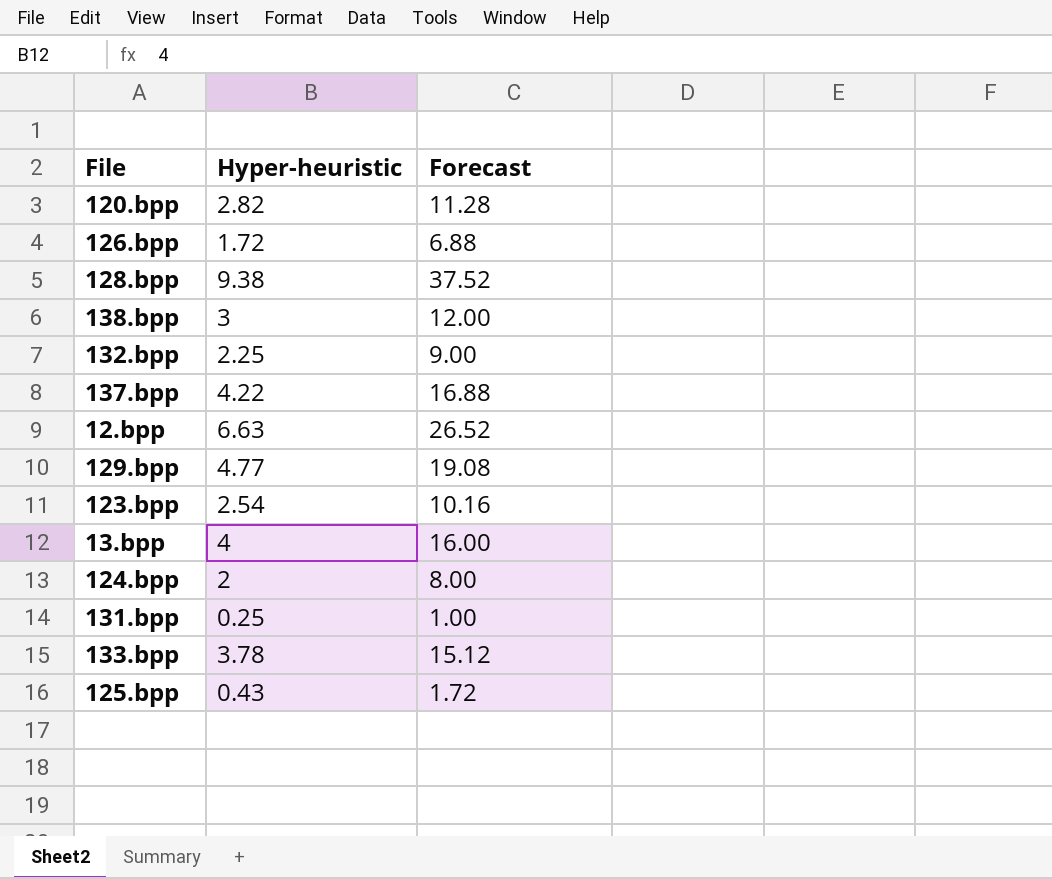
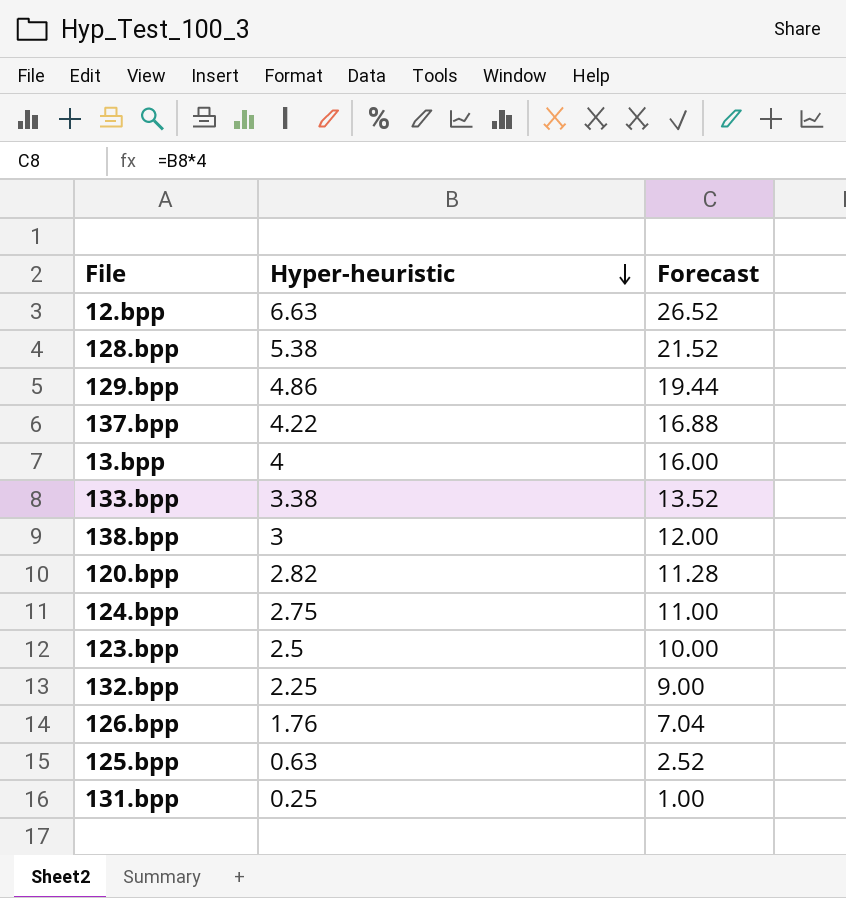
row order: none -> Hyper-heuristic descending
128.bpp | Hyper-heuristic: 9.38 -> 5.38
128.bpp | Forecast: 37.52 -> 21.52
129.bpp | Hyper-heuristic: 4.77 -> 4.86
129.bpp | Forecast: 19.08 -> 19.44
133.bpp | Hyper-heuristic: 3.78 -> 3.38
133.bpp | Forecast: 15.12 -> 13.52
124.bpp | Hyper-heuristic: 2 -> 2.75
124.bpp | Forecast: 8.00 -> 11.00
123.bpp | Hyper-heuristic: 2.54 -> 2.5
123.bpp | Forecast: 10.16 -> 10.00
126.bpp | Hyper-heuristic: 1.72 -> 1.76
126.bpp | Forecast: 6.88 -> 7.04
125.bpp | Hyper-heuristic: 0.43 -> 0.63
125.bpp | Forecast: 1.72 -> 2.52

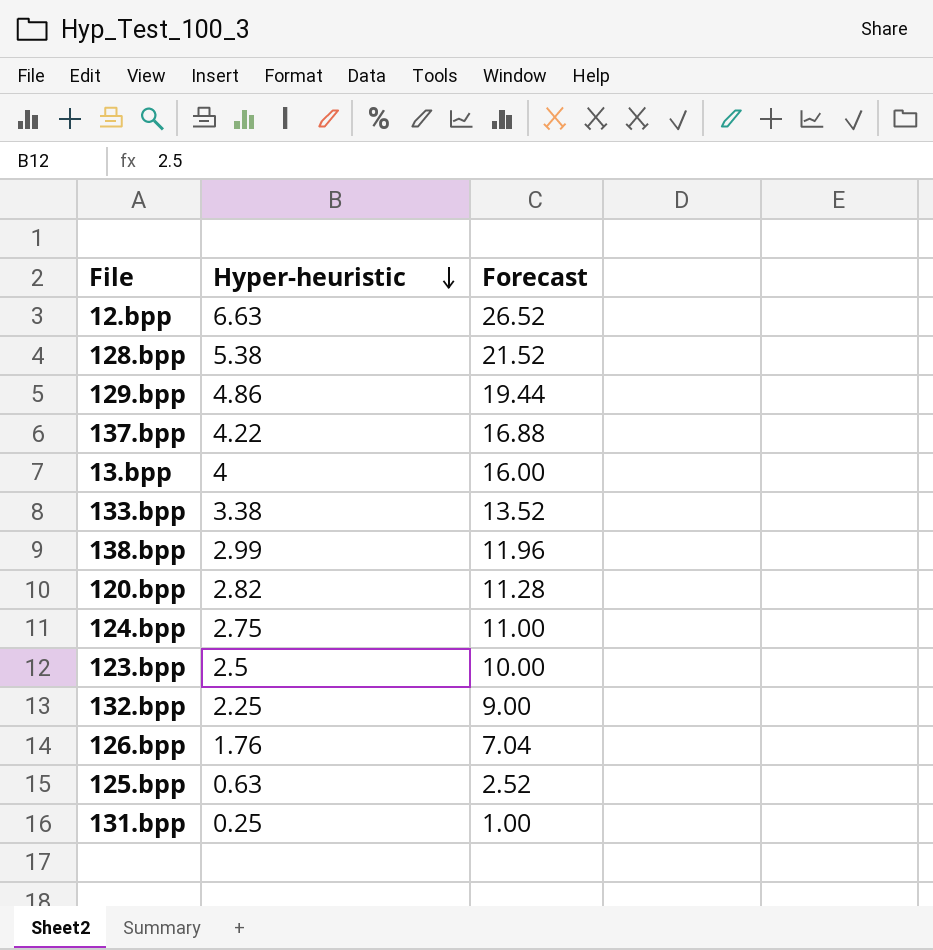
138.bpp | Hyper-heuristic: 3 -> 2.99
138.bpp | Forecast: 12.00 -> 11.96

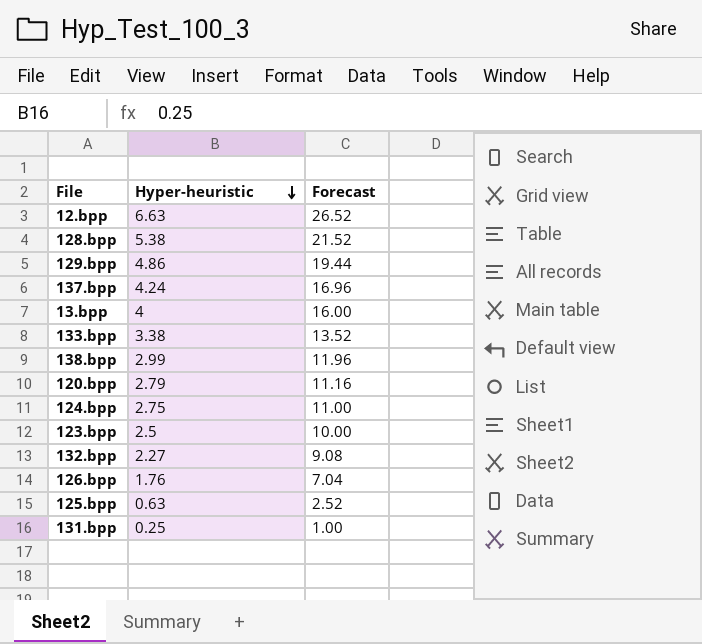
137.bpp | Hyper-heuristic: 4.22 -> 4.24
137.bpp | Forecast: 16.88 -> 16.96
120.bpp | Hyper-heuristic: 2.82 -> 2.79
120.bpp | Forecast: 11.28 -> 11.16
132.bpp | Hyper-heuristic: 2.25 -> 2.27
132.bpp | Forecast: 9.00 -> 9.08

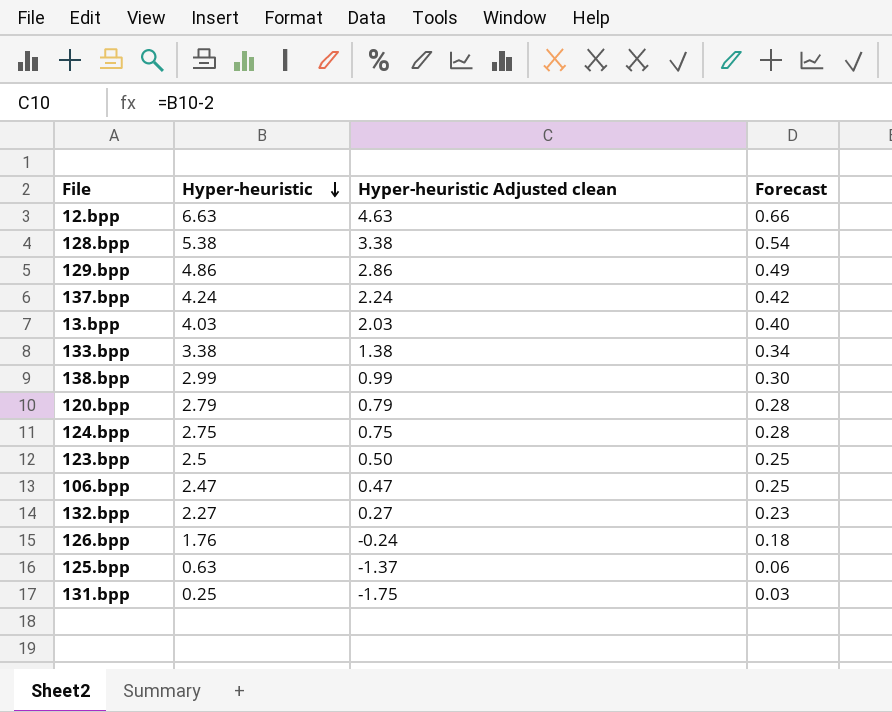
column Hyper-heuristic Adjusted clean | formula: none -> [Hyper-heuristic] - 2
column Forecast | formula: [Hyper-heuristic] * 4 -> [Hyper-heuristic] * 0.1
13.bpp | Hyper-heuristic: 4 -> 4.03
row 106.bpp: none -> 2.47 | 0.47 | 0.25

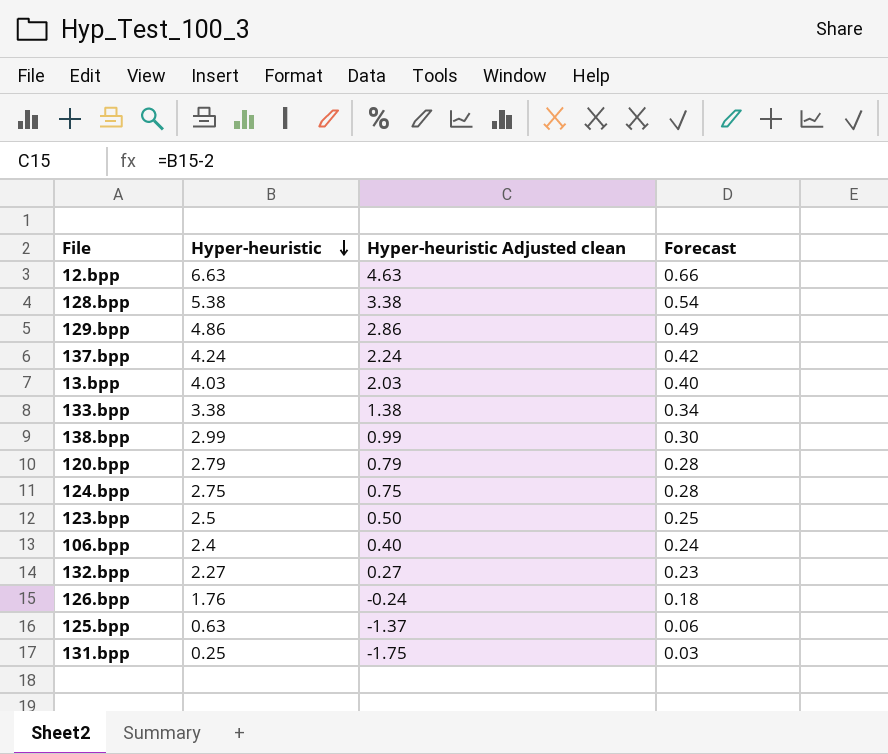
106.bpp | Hyper-heuristic: 2.47 -> 2.4
106.bpp | Hyper-heuristic Adjusted clean: 0.47 -> 0.40
106.bpp | Forecast: 0.25 -> 0.24

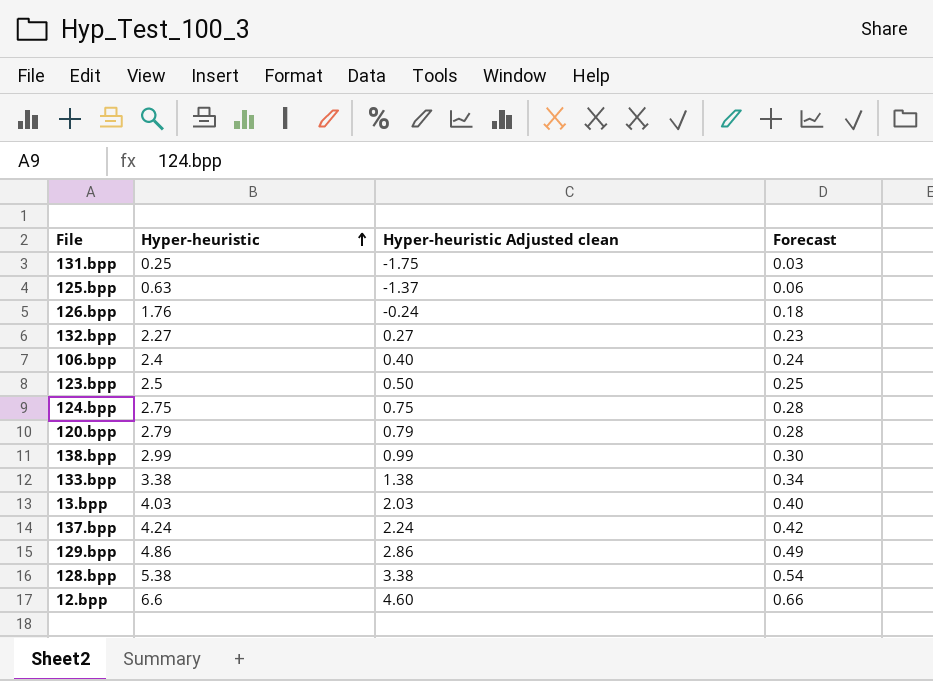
row order: Hyper-heuristic descending -> Hyper-heuristic ascending
12.bpp | Hyper-heuristic: 6.63 -> 6.6
12.bpp | Hyper-heuristic Adjusted clean: 4.63 -> 4.60

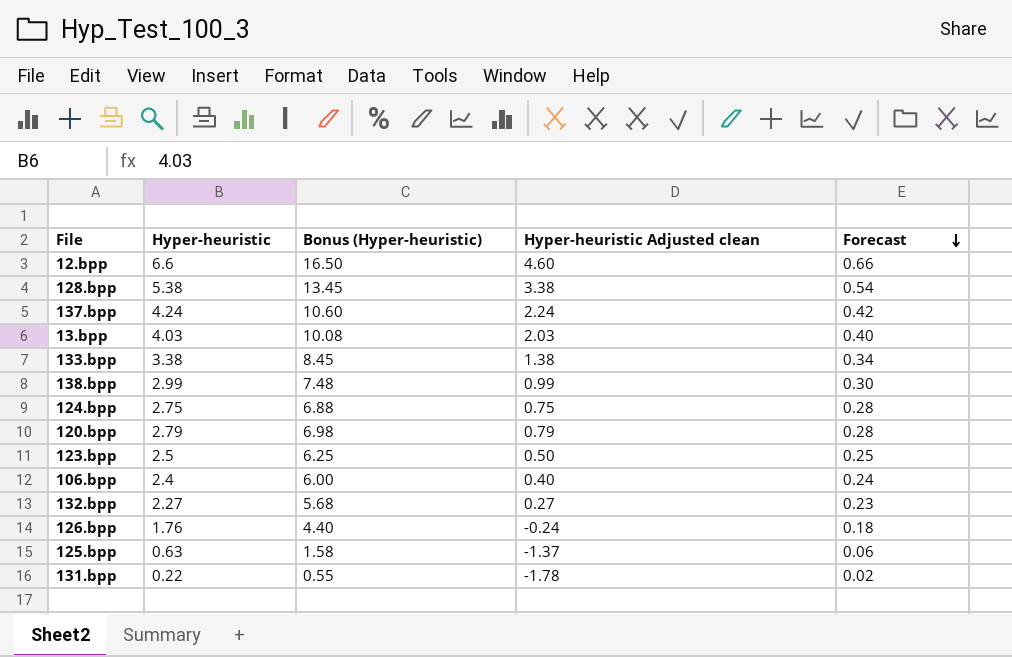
row order: Hyper-heuristic ascending -> Forecast descending
column Bonus (Hyper-heuristic) | formula: none -> [Hyper-heuristic] * 2.5
row 129.bpp: 4.86 | 2.86 | 0.49 -> none
131.bpp | Hyper-heuristic: 0.25 -> 0.22
131.bpp | Hyper-heuristic Adjusted clean: -1.75 -> -1.78
131.bpp | Forecast: 0.03 -> 0.02

